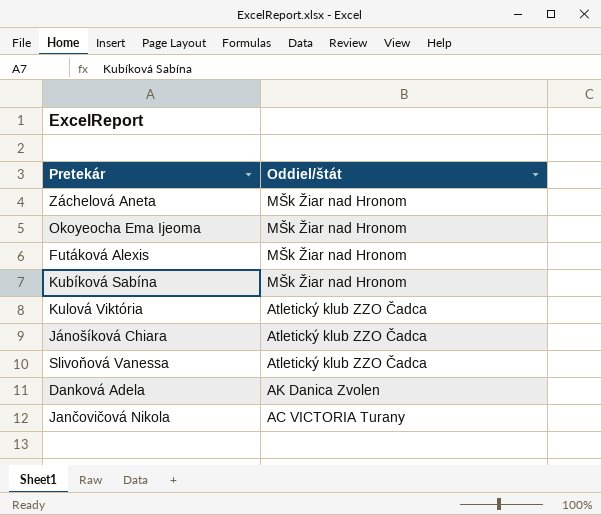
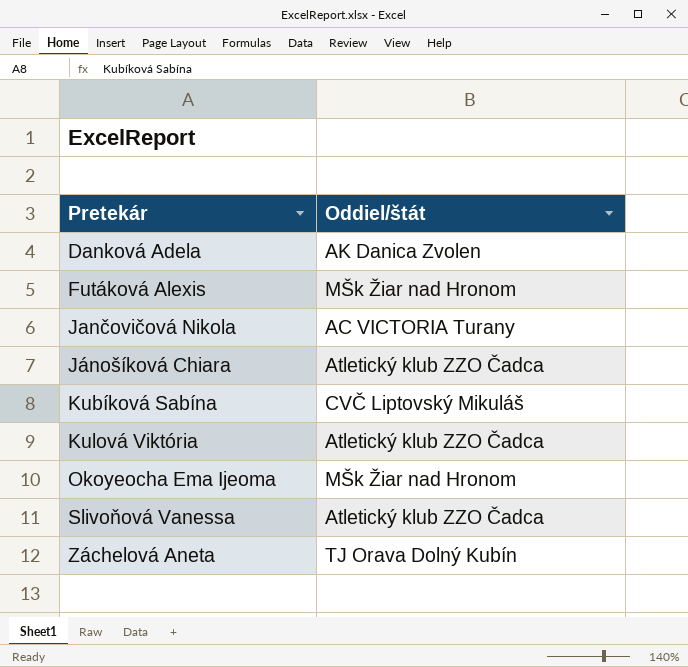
row order: Oddiel/štát descending -> Pretekár ascending
Kubíková Sabína | Oddiel/štát: MŠk Žiar nad Hronom -> CVČ Liptovský Mikuláš
Záchelová Aneta | Oddiel/štát: MŠk Žiar nad Hronom -> TJ Orava Dolný Kubín

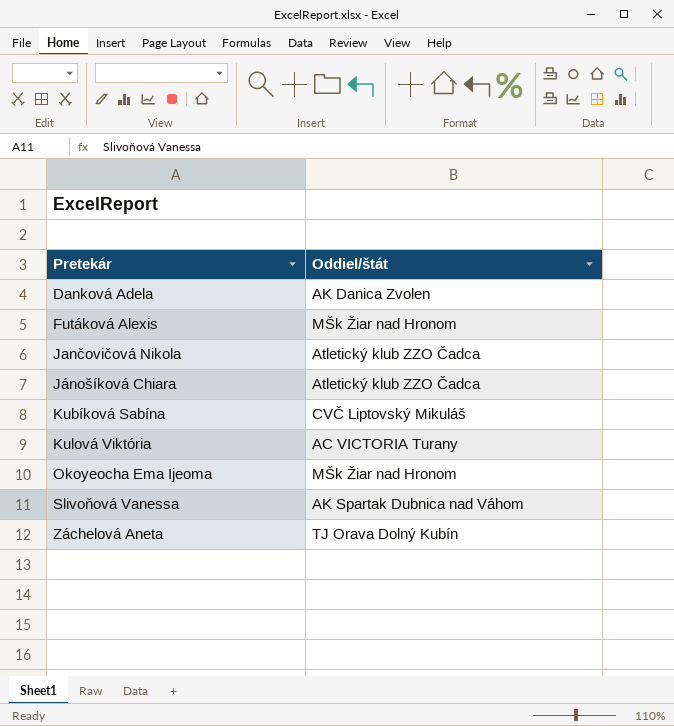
Jančovičová Nikola | Oddiel/štát: AC VICTORIA Turany -> Atletický klub ZZO Čadca
Kulová Viktória | Oddiel/štát: Atletický klub ZZO Čadca -> AC VICTORIA Turany
Slivoňová Vanessa | Oddiel/štát: Atletický klub ZZO Čadca -> AK Spartak Dubnica nad Váhom

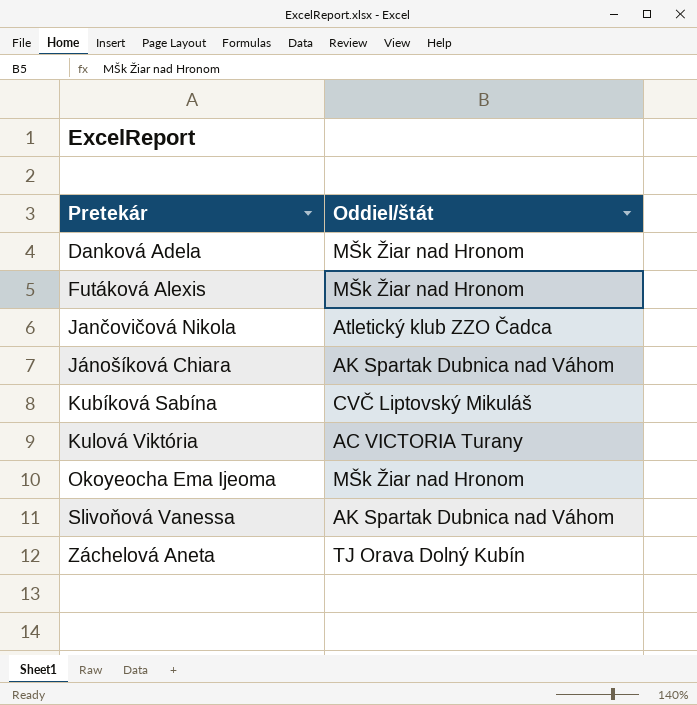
Danková Adela | Oddiel/štát: AK Danica Zvolen -> MŠk Žiar nad Hronom
Jánošíková Chiara | Oddiel/štát: Atletický klub ZZO Čadca -> AK Spartak Dubnica nad Váhom

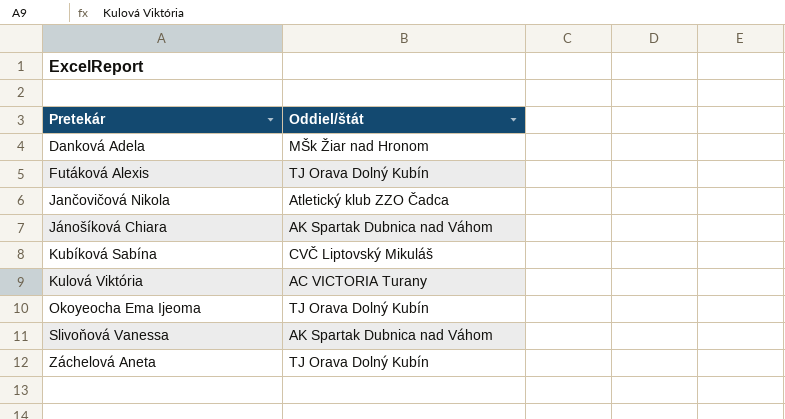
Futáková Alexis | Oddiel/štát: MŠk Žiar nad Hronom -> TJ Orava Dolný Kubín
Okoyeocha Ema Ijeoma | Oddiel/štát: MŠk Žiar nad Hronom -> TJ Orava Dolný Kubín

